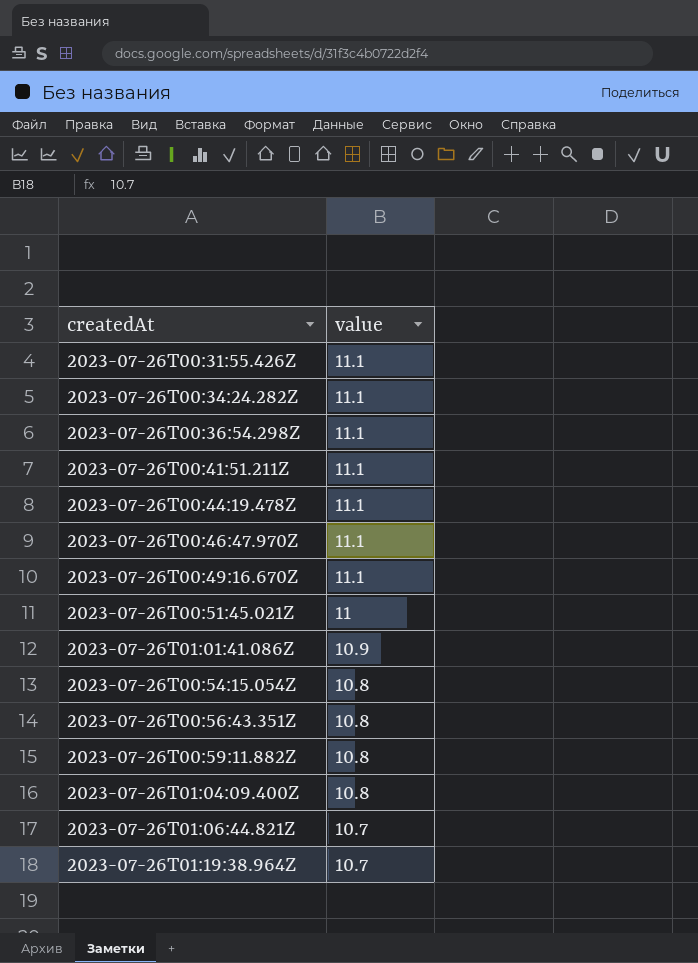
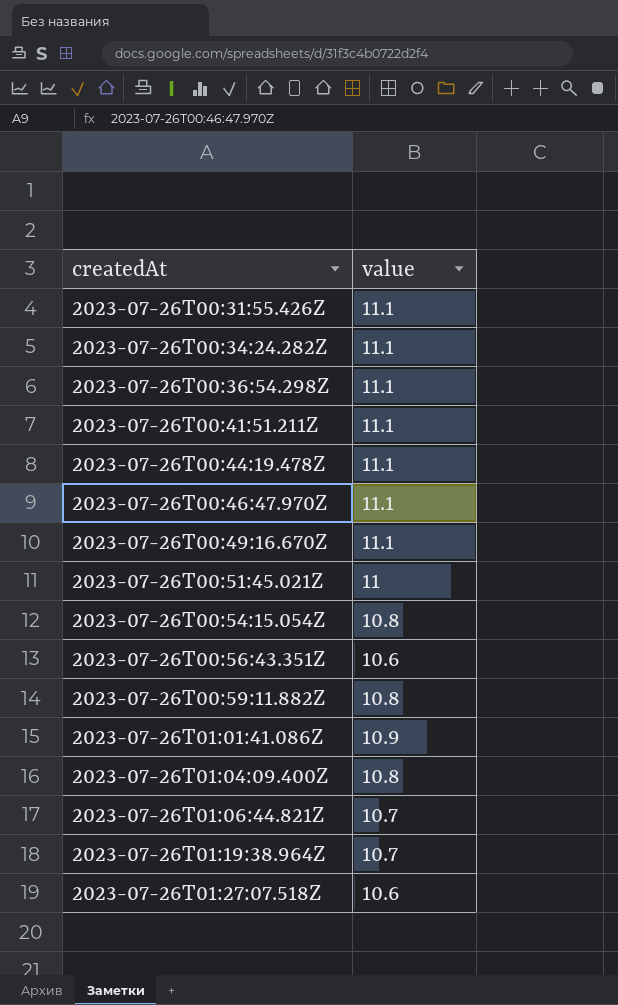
row order: value descending -> createdAt ascending
2023-07-26T00:56:43.351Z | value: 10.8 -> 10.6
row 2023-07-26T01:27:07.518Z: none -> 10.6

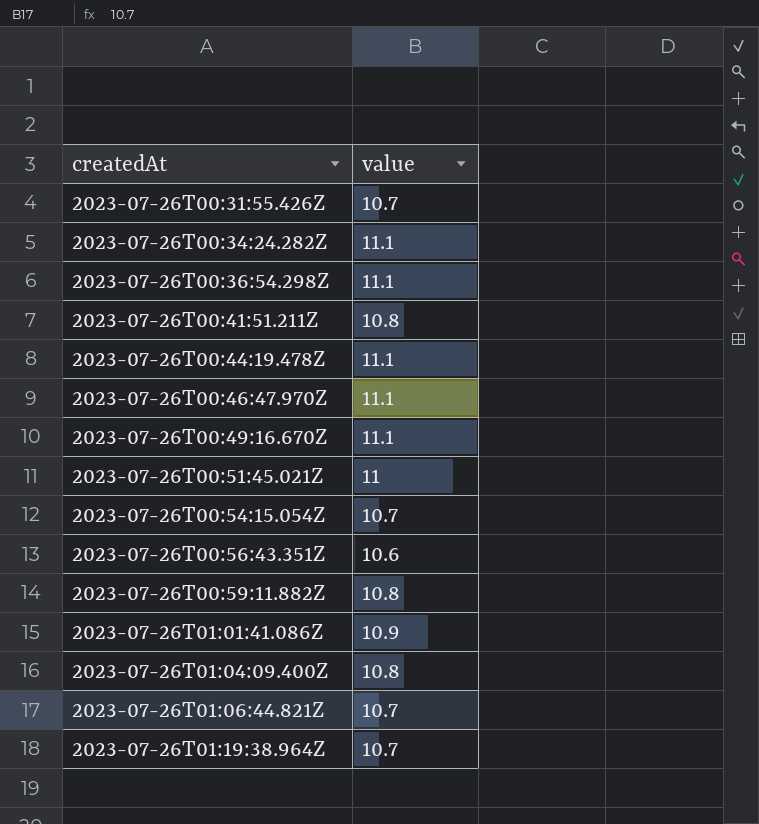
row 2023-07-26T01:27:07.518Z: 10.6 -> none
2023-07-26T00:31:55.426Z | value: 11.1 -> 10.7
2023-07-26T00:41:51.211Z | value: 11.1 -> 10.8
2023-07-26T00:54:15.054Z | value: 10.8 -> 10.7

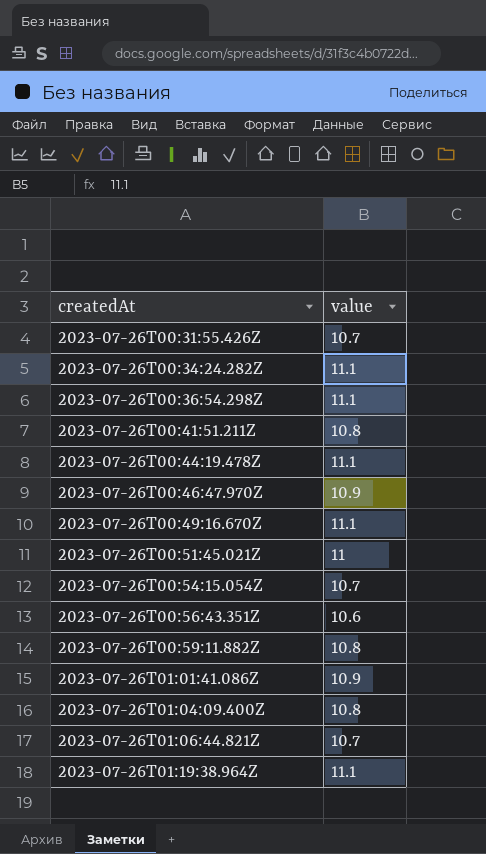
2023-07-26T00:46:47.970Z | value: 11.1 -> 10.9
2023-07-26T01:19:38.964Z | value: 10.7 -> 11.1

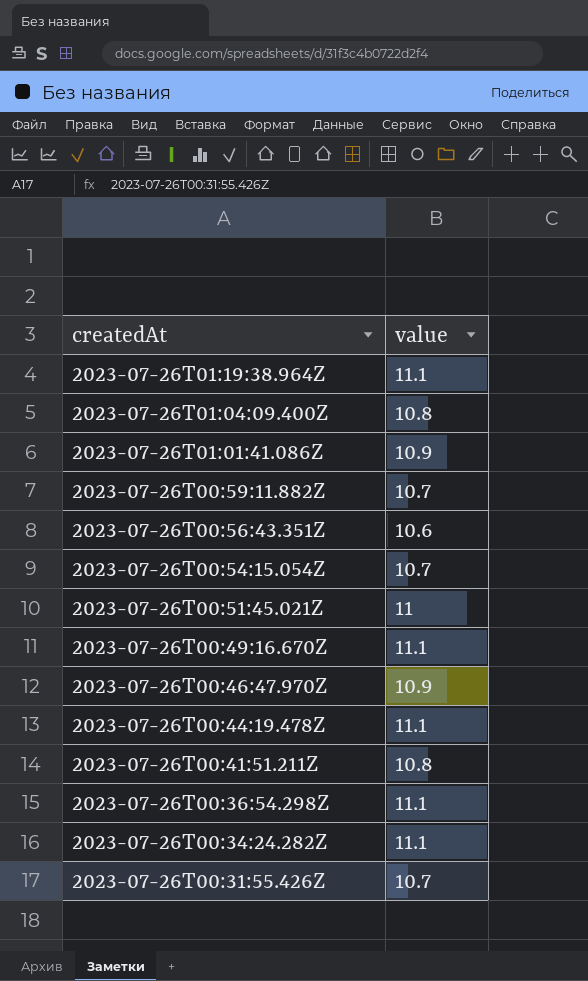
row order: createdAt ascending -> createdAt descending
row 2023-07-26T01:06:44.821Z: 10.7 -> none
2023-07-26T00:59:11.882Z | value: 10.8 -> 10.7

